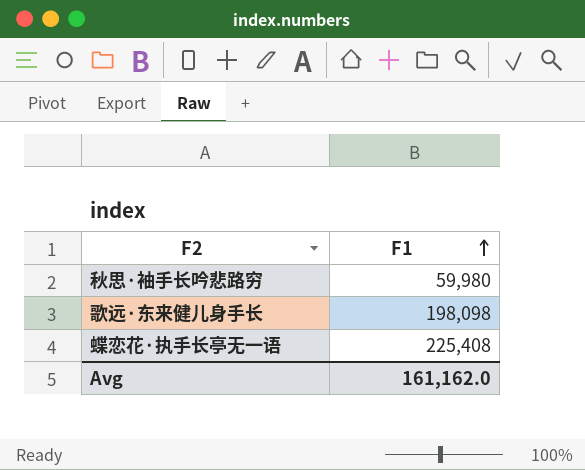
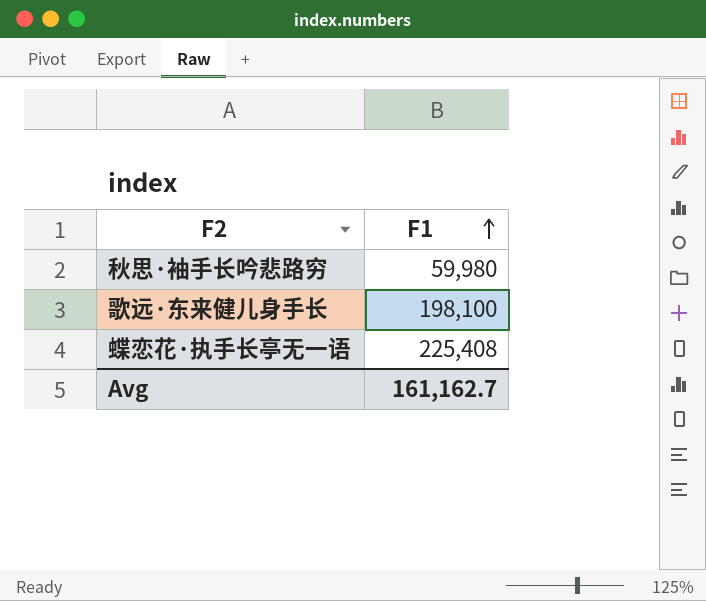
歌远·东来健儿身手长 | F1: 198,098 -> 198,100
Avg | F1: 161,162.0 -> 161,162.7

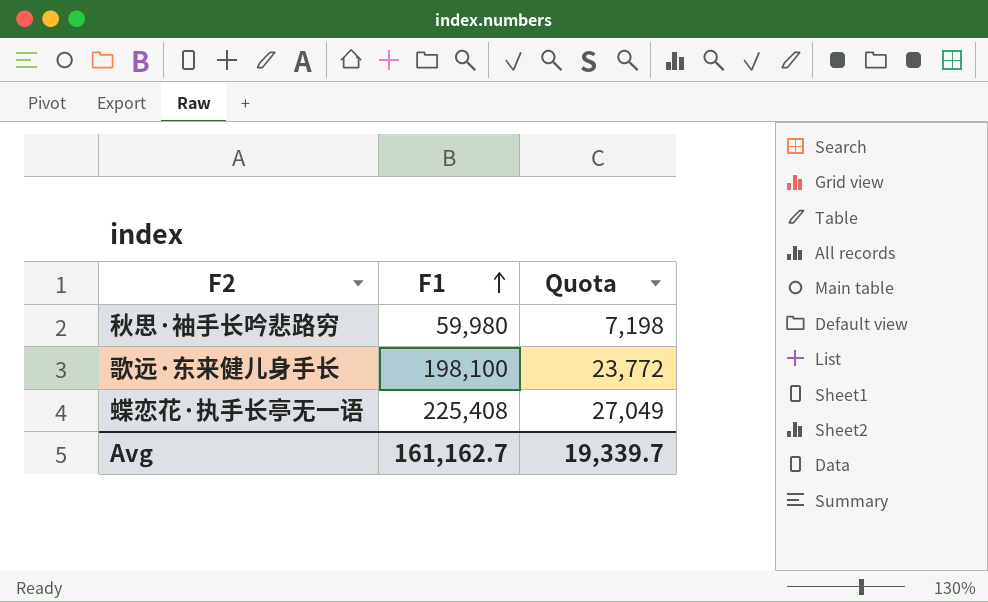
column Quota | formula: none -> [F1] * 0.12

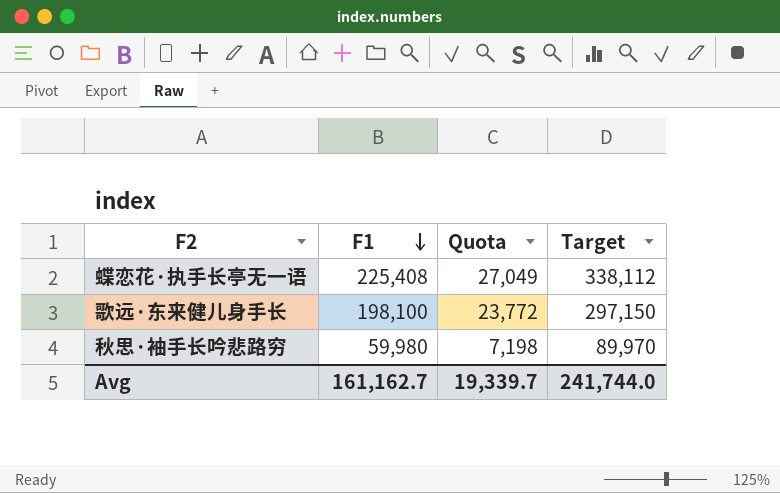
row order: F1 ascending -> F1 descending
column Target | formula: none -> [F1] * 1.5

